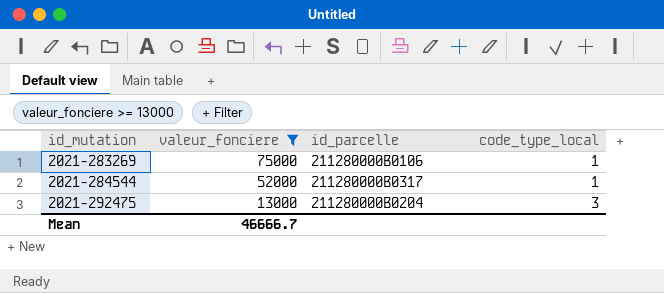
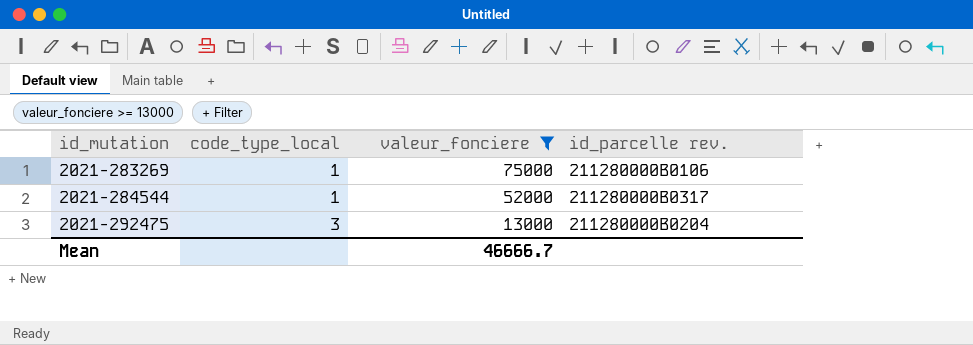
column code_type_local | position: 4 -> 2
column name: id_parcelle -> id_parcelle rev.

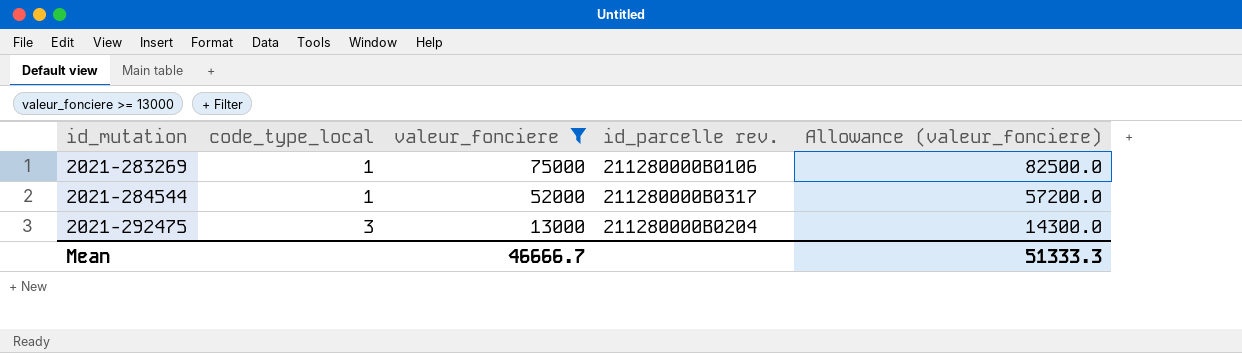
column Allowance (valeur_fonciere) | formula: none -> [valeur_fonciere] * 1.1

